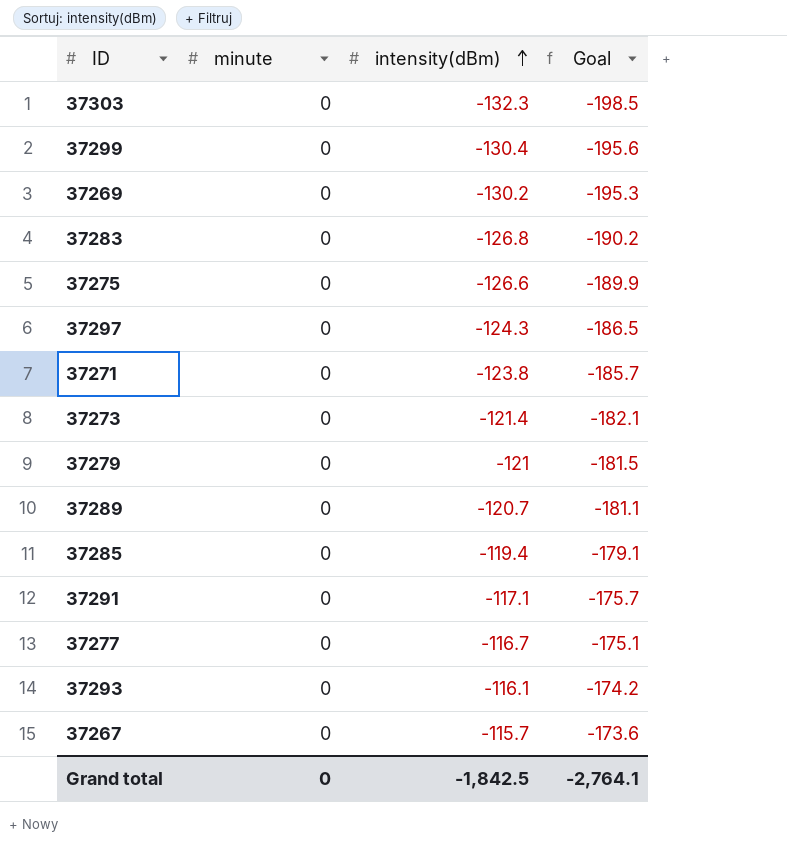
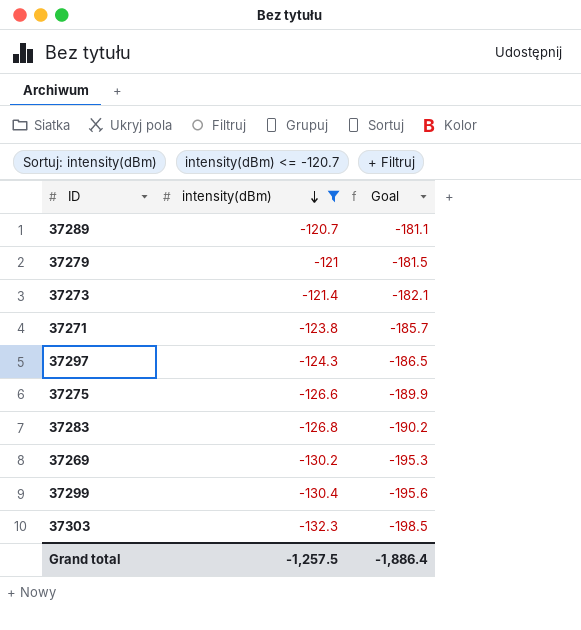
filter: none -> intensity(dBm) <= -120.7
row order: intensity(dBm) ascending -> intensity(dBm) descending
column minute | position: 2 -> none
Grand total | intensity(dBm): -1,842.5 -> -1,257.5
Grand total | Goal: -2,764.1 -> -1,886.4

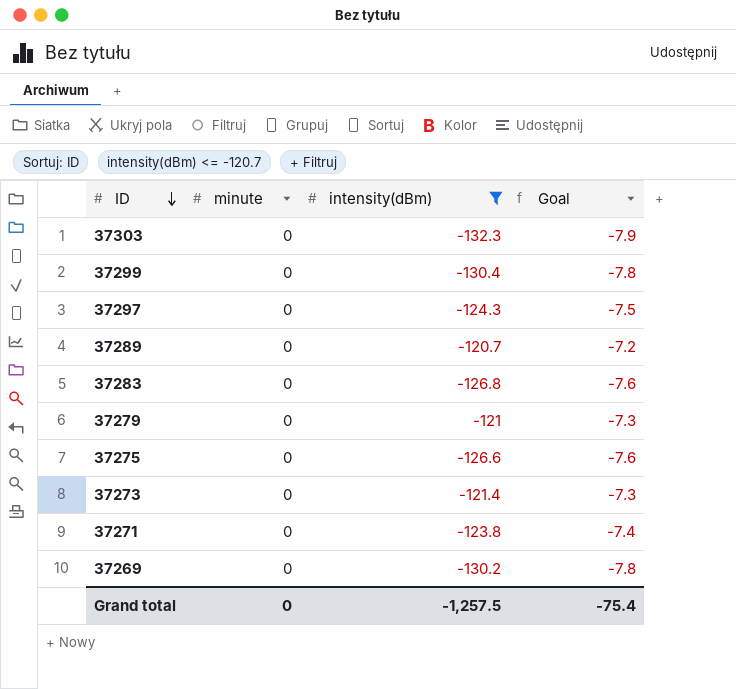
row order: intensity(dBm) descending -> ID descending
column minute | position: none -> 2
column Goal | formula: [intensity(dBm)] * 1.5 -> [intensity(dBm)] * 0.06
Grand total | Goal: -1,886.4 -> -75.4

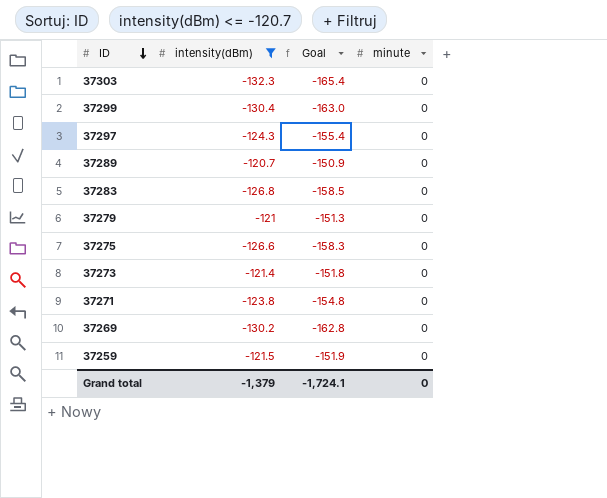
column Goal | formula: [intensity(dBm)] * 0.06 -> [intensity(dBm)] * 1.25
column minute | position: 2 -> 4
row 37259: none -> -121.5 | -151.9 | 0
Grand total | intensity(dBm): -1,257.5 -> -1,379
Grand total | Goal: -75.4 -> -1,724.1

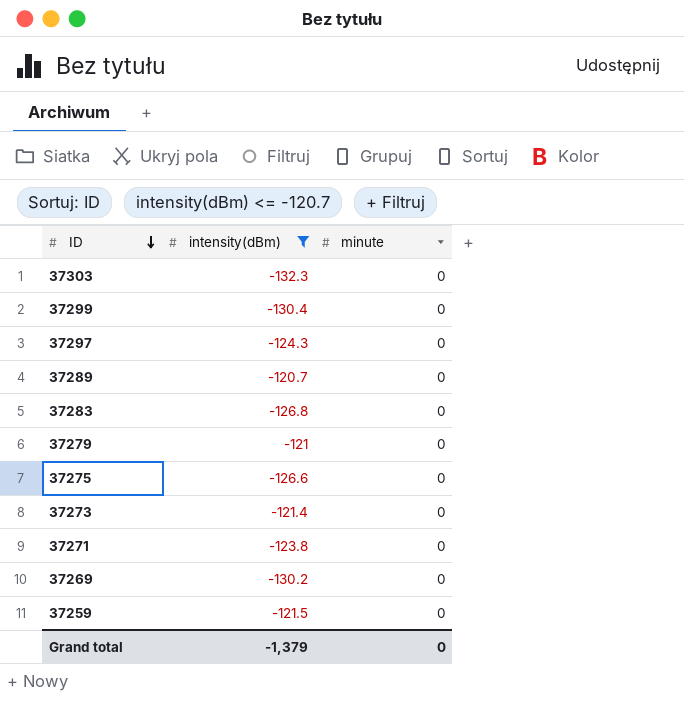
column Goal | formula: [intensity(dBm)] * 1.25 -> none

